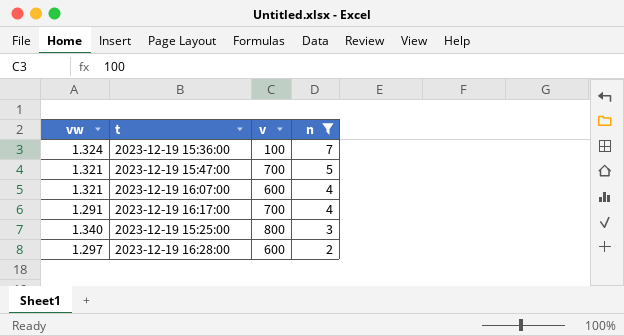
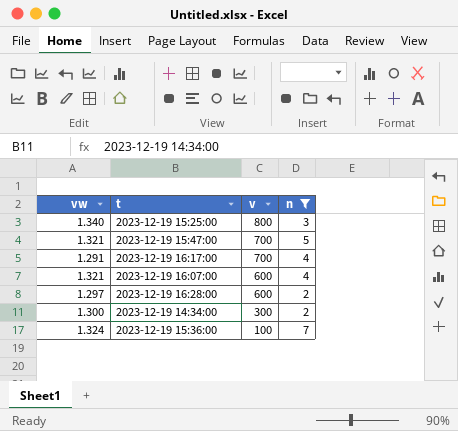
row order: n descending -> v descending
row 2023-12-19 14:34:00: none -> 1.300 | 300 | 2

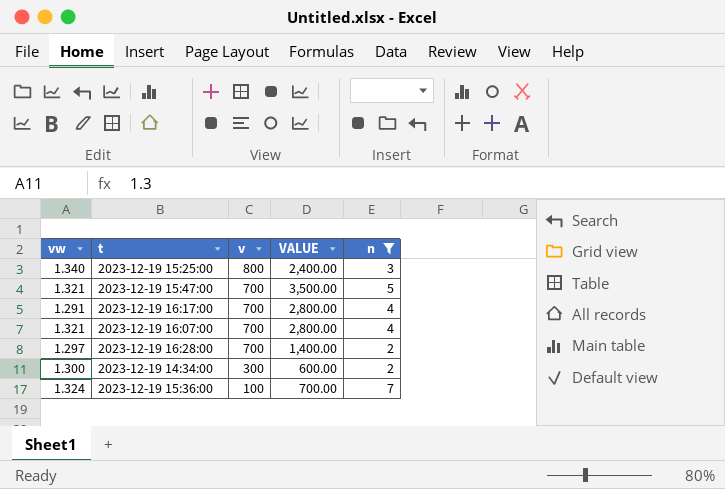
column VALUE | formula: none -> [v] * [n]
2023-12-19 16:07:00 | v: 600 -> 700
2023-12-19 16:28:00 | v: 600 -> 700

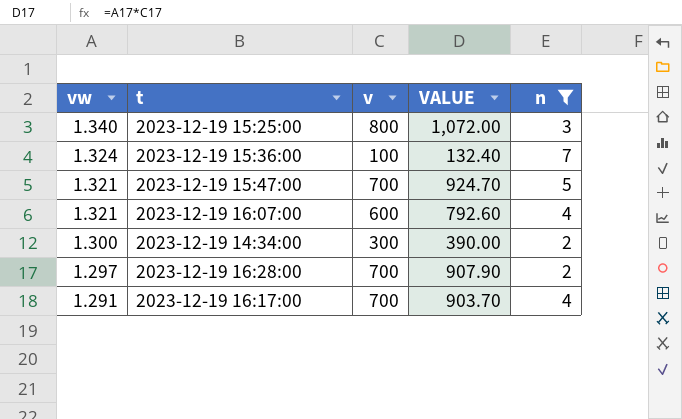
row order: v descending -> vw descending
column VALUE | formula: [v] * [n] -> [vw] * [v]
2023-12-19 16:07:00 | v: 700 -> 600

